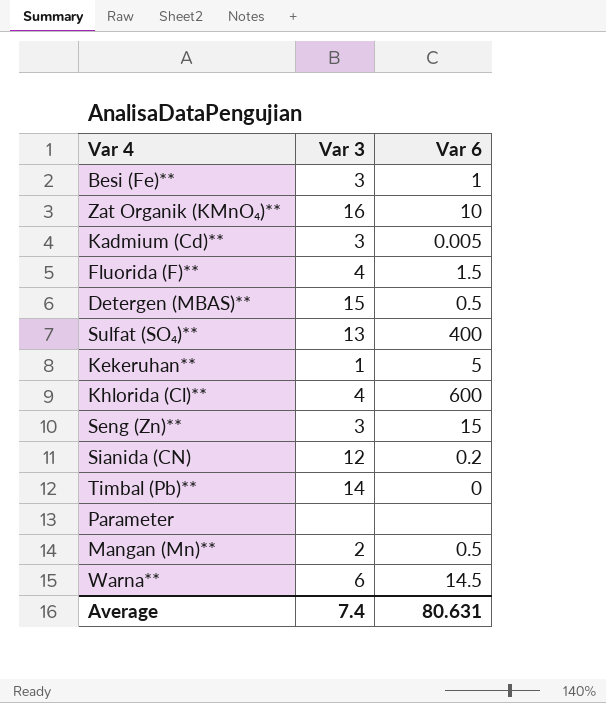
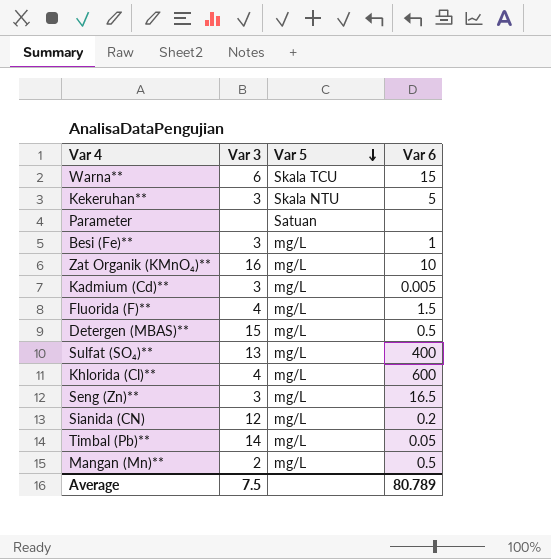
row order: none -> Var 5 descending
column Var 5 | position: none -> 3
Warna** | Var 6: 14.5 -> 15
Kekeruhan** | Var 3: 1 -> 3
Seng (Zn)** | Var 6: 15 -> 16.5
Timbal (Pb)** | Var 6: 0 -> 0.05
Average | Var 3: 7.4 -> 7.5
Average | Var 6: 80.631 -> 80.789

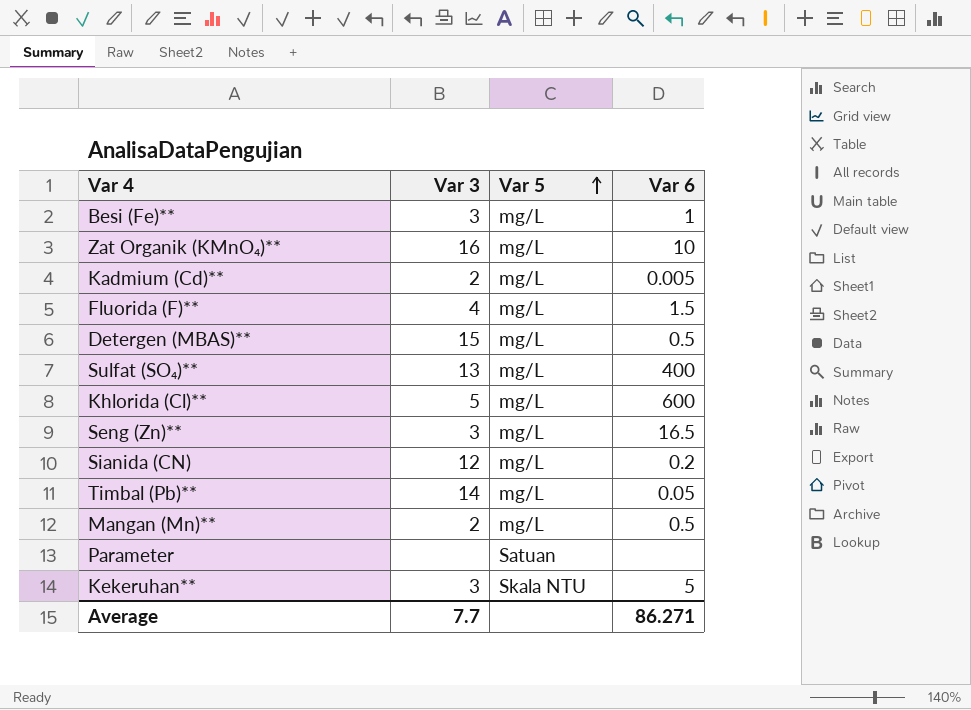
row order: Var 5 descending -> Var 5 ascending
row Warna**: 6 | Skala TCU | 15 -> none
Kadmium (Cd)** | Var 3: 3 -> 2
Khlorida (Cl)** | Var 3: 4 -> 5
Average | Var 3: 7.5 -> 7.7
Average | Var 6: 80.789 -> 86.271

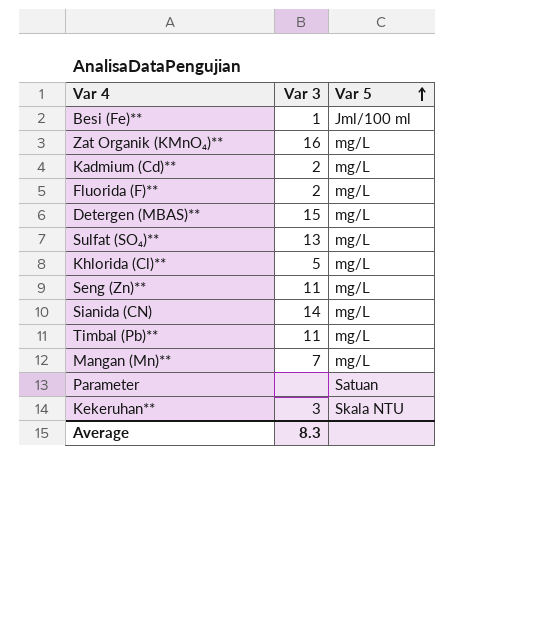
column Var 6 | position: 4 -> none
Besi (Fe)** | Var 3: 3 -> 1
Besi (Fe)** | Var 5: mg/L -> Jml/100 ml
Fluorida (F)** | Var 3: 4 -> 2
Seng (Zn)** | Var 3: 3 -> 11
Sianida (CN) | Var 3: 12 -> 14
Timbal (Pb)** | Var 3: 14 -> 11
Mangan (Mn)** | Var 3: 2 -> 7
Average | Var 3: 7.7 -> 8.3

